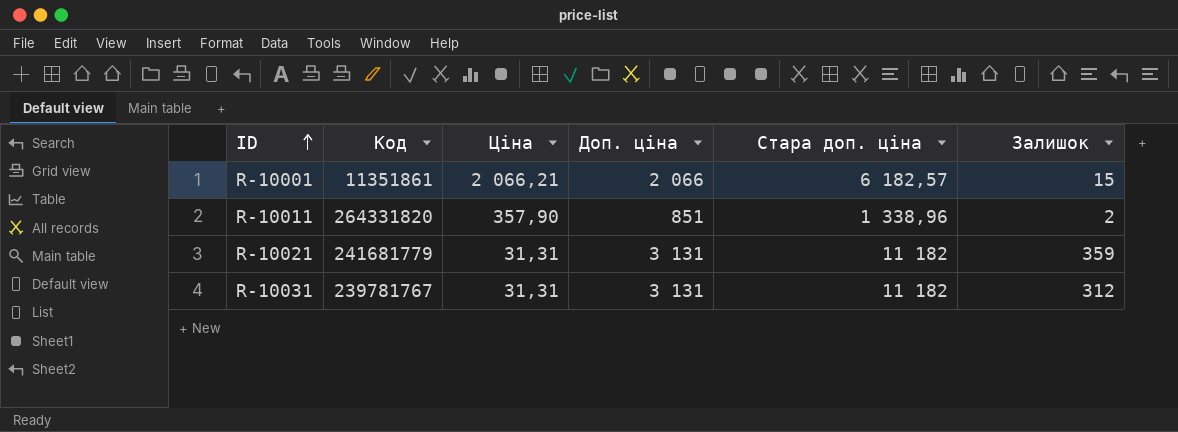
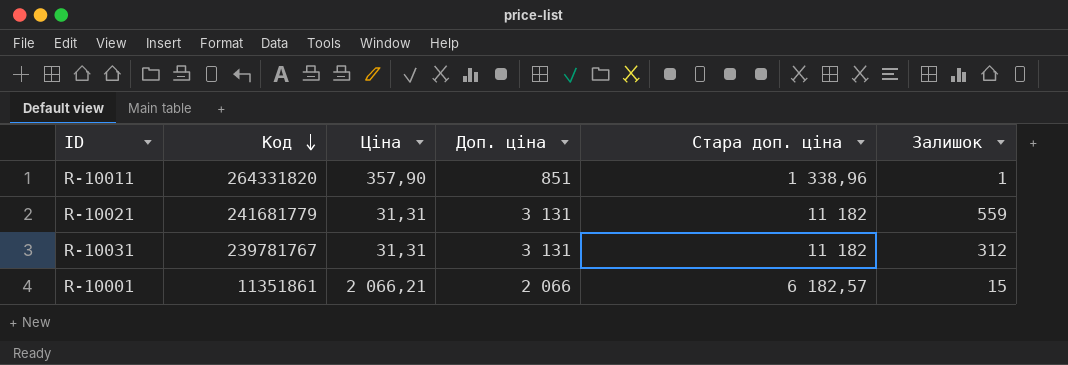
row order: ID ascending -> Код descending
R-10011 | Залишок: 2 -> 1
R-10021 | Залишок: 359 -> 559

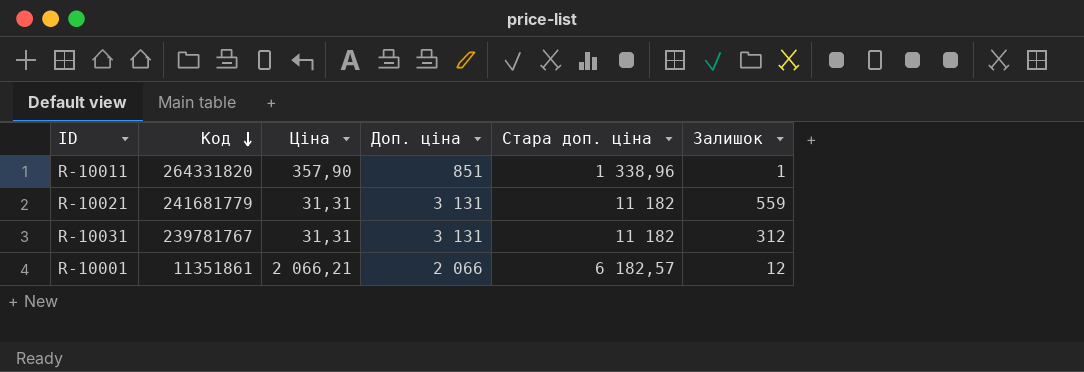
R-10001 | Залишок: 15 -> 12

